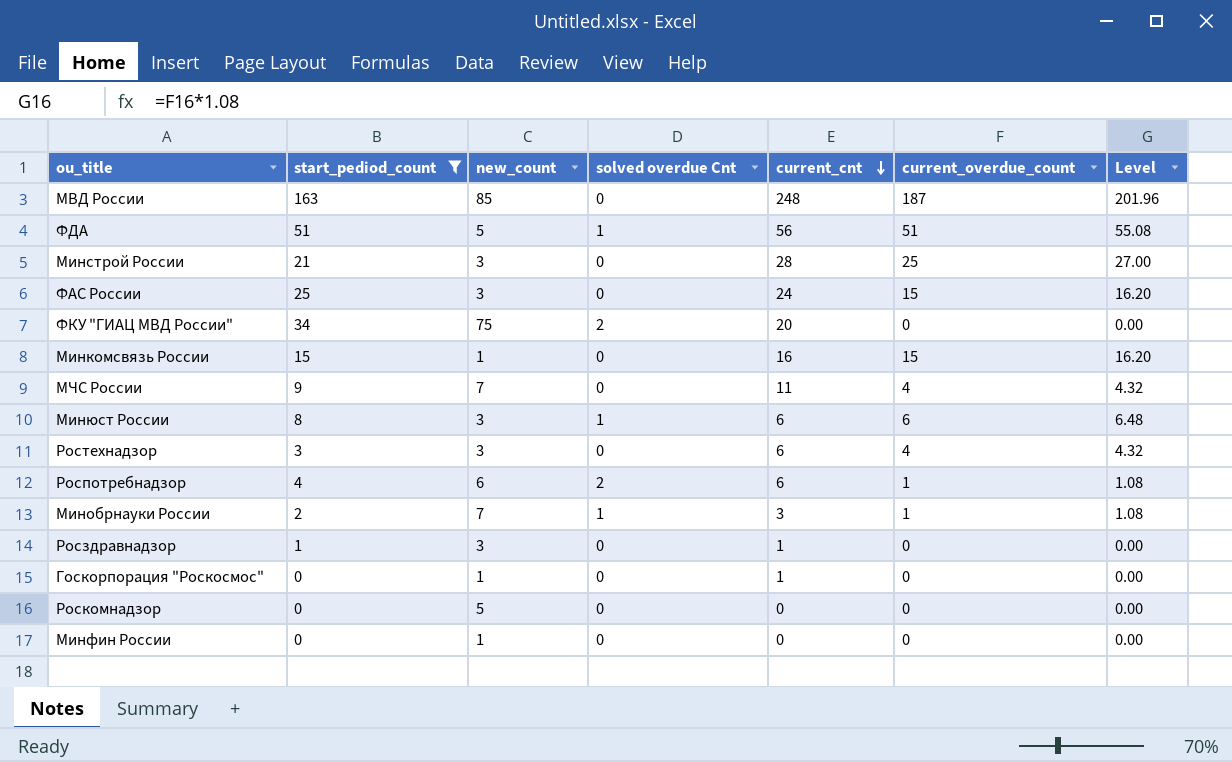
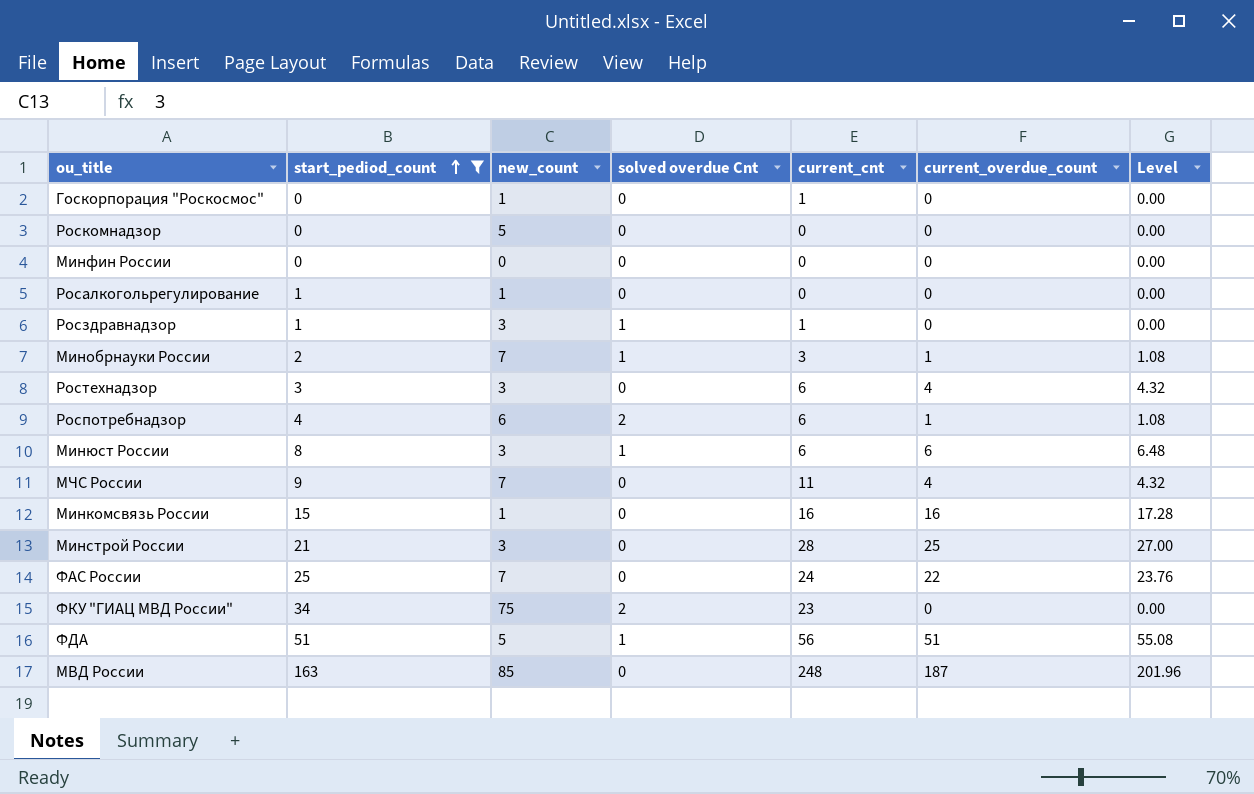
row order: current_cnt descending -> start_pediod_count ascending
Минфин России | new_count: 1 -> 0
row Росалкогольрегулирование: none -> 1 | 1 | 0 | 0 | 0 | 0.00
Росздравнадзор | solved overdue Cnt: 0 -> 1
Минкомсвязь России | current_overdue_count: 15 -> 16
Минкомсвязь России | Level: 16.20 -> 17.28
ФАС России | new_count: 3 -> 7
ФАС России | current_overdue_count: 15 -> 22
ФАС России | Level: 16.20 -> 23.76
ФКУ "ГИАЦ МВД России" | current_cnt: 20 -> 23

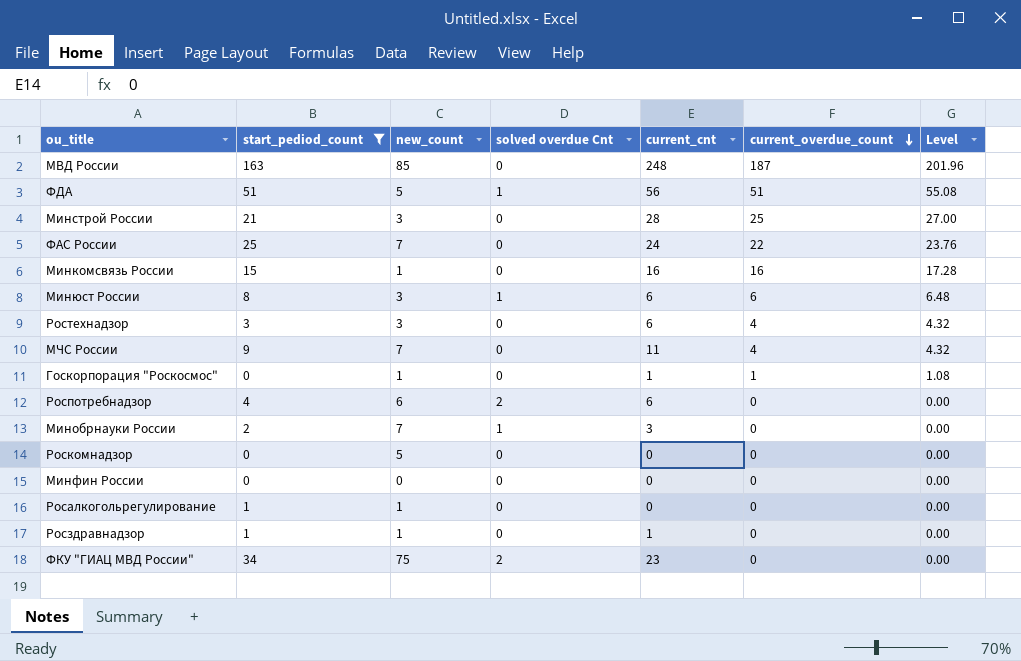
row order: start_pediod_count ascending -> current_overdue_count descending
Госкорпорация "Роскосмос" | current_overdue_count: 0 -> 1
Госкорпорация "Роскосмос" | Level: 0.00 -> 1.08
Роспотребнадзор | current_overdue_count: 1 -> 0
Роспотребнадзор | Level: 1.08 -> 0.00
Минобрнауки России | current_overdue_count: 1 -> 0
Минобрнауки России | Level: 1.08 -> 0.00
Росздравнадзор | new_count: 3 -> 1
Росздравнадзор | solved overdue Cnt: 1 -> 0

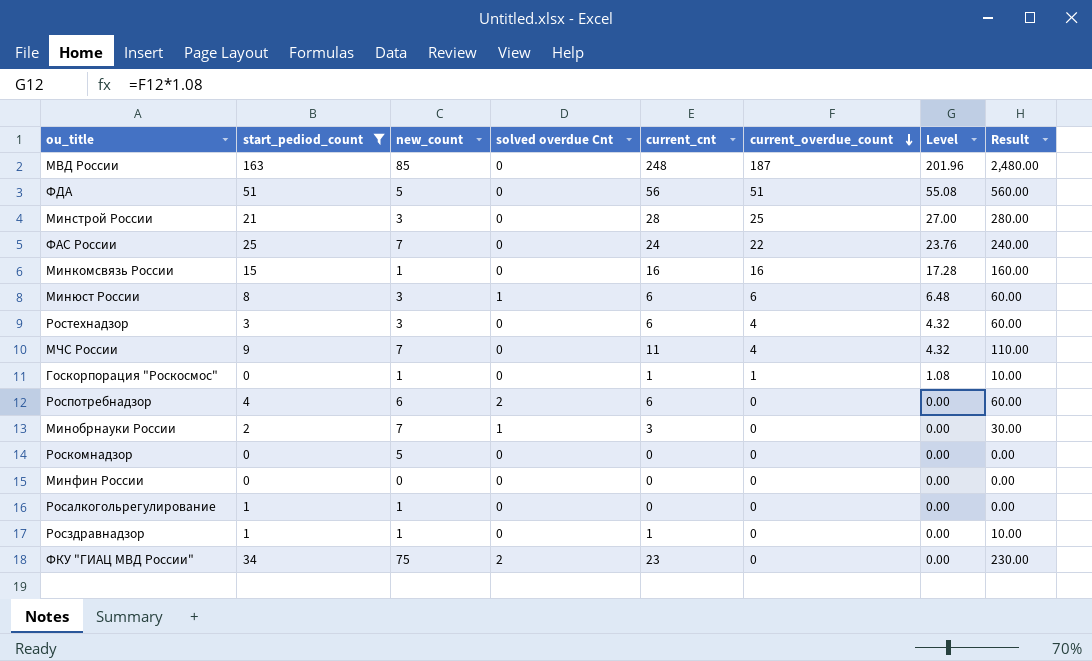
column Result | formula: none -> [current_cnt] * 10
ФДА | solved overdue Cnt: 1 -> 0

